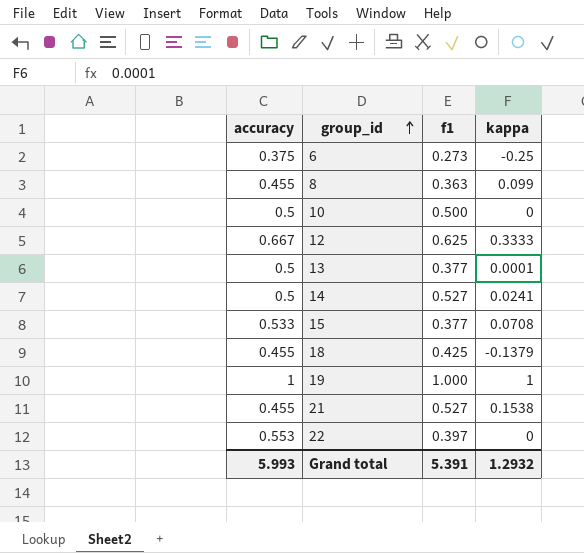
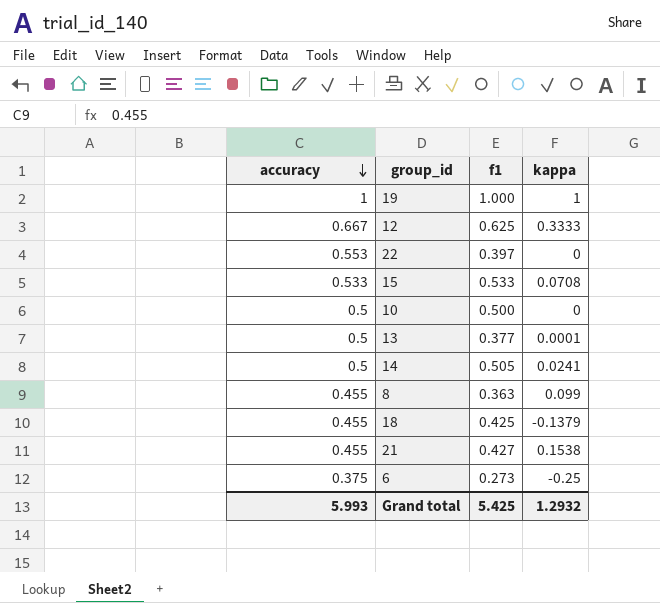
row order: group_id ascending -> accuracy descending
15 | f1: 0.377 -> 0.533
14 | f1: 0.527 -> 0.505
21 | f1: 0.527 -> 0.427
Grand total | f1: 5.391 -> 5.425

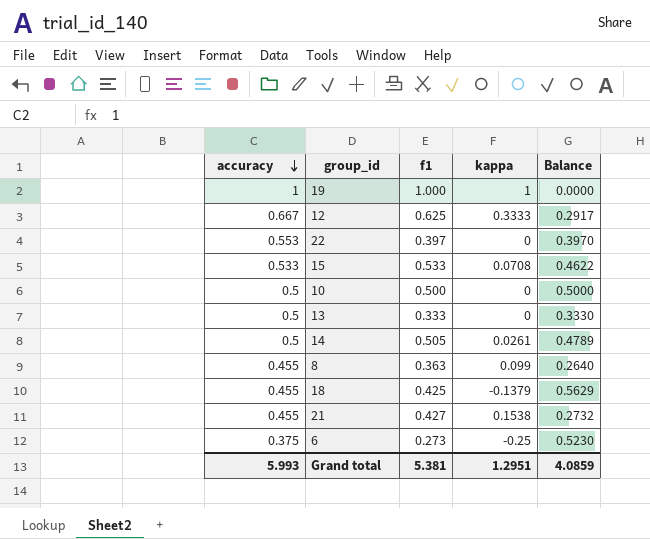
column Balance | formula: none -> [f1] - [kappa]
13 | f1: 0.377 -> 0.333
13 | kappa: 0.0001 -> 0
14 | kappa: 0.0241 -> 0.0261
Grand total | f1: 5.425 -> 5.381
Grand total | kappa: 1.2932 -> 1.2951

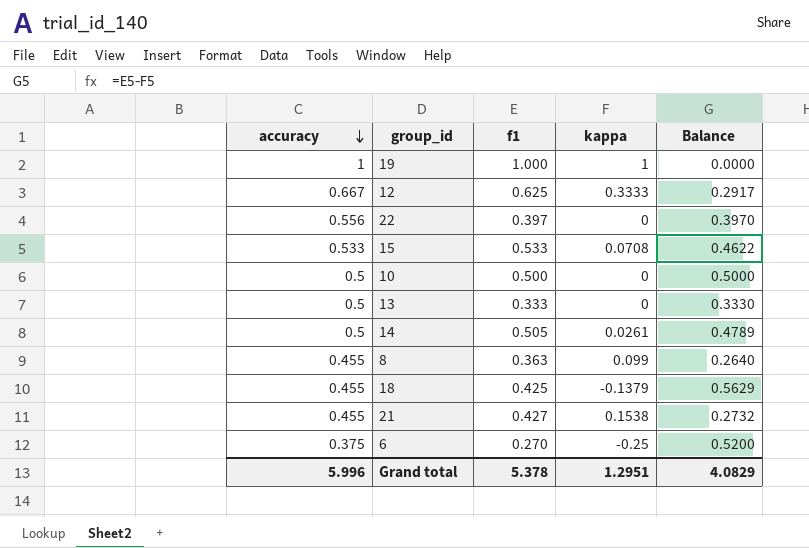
22 | accuracy: 0.553 -> 0.556
6 | f1: 0.273 -> 0.270
6 | Balance: 0.5230 -> 0.5200
Grand total | accuracy: 5.993 -> 5.996
Grand total | f1: 5.381 -> 5.378
Grand total | Balance: 4.0859 -> 4.0829

